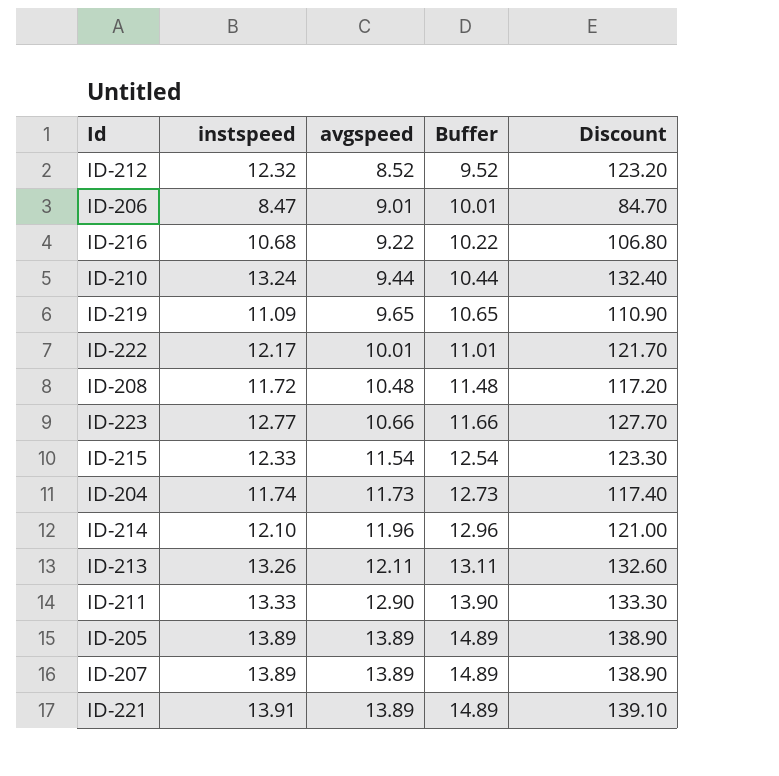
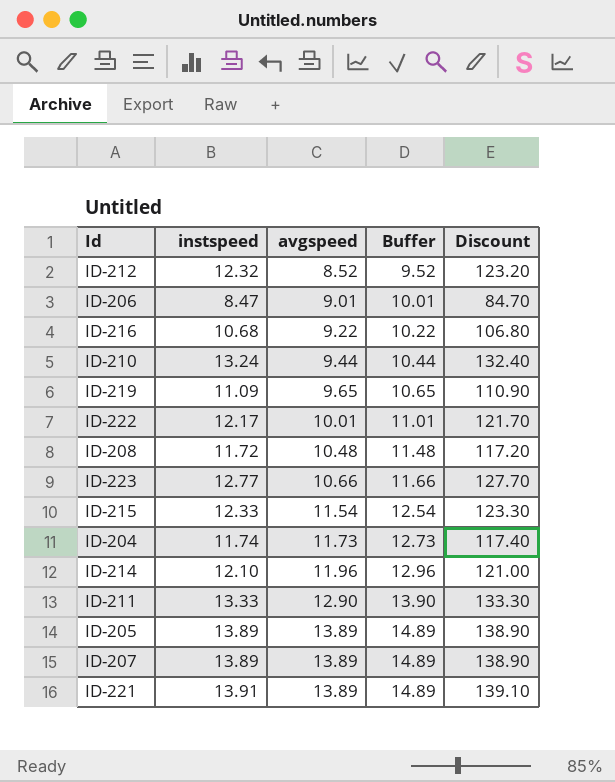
row ID-213: 13.26 | 12.11 | 13.11 | 132.60 -> none

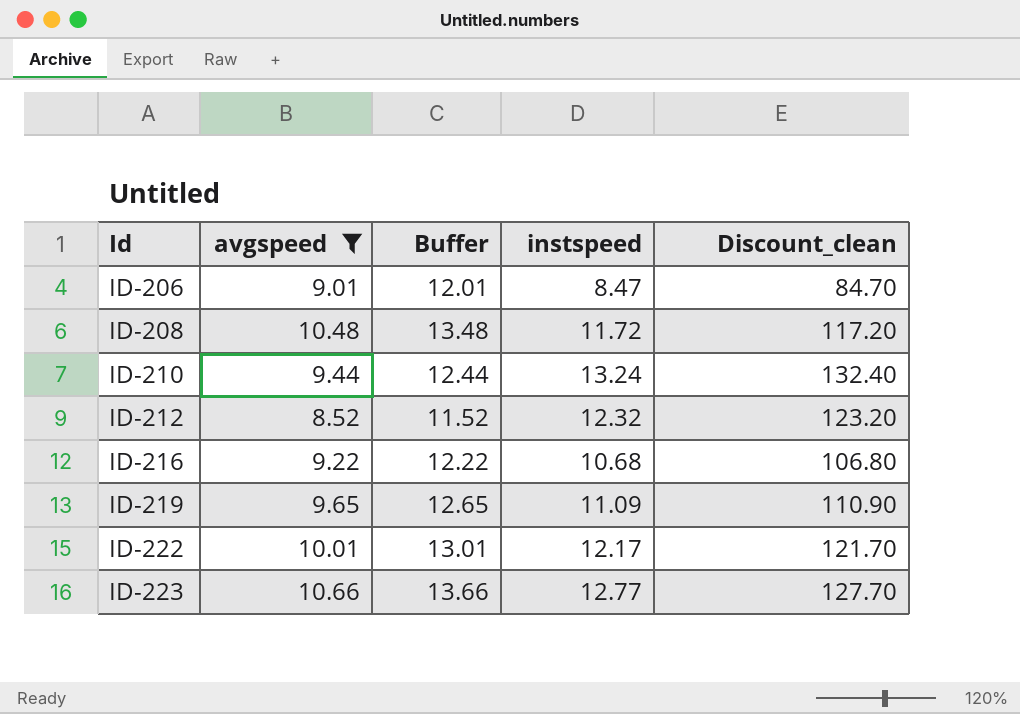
filter: none -> avgspeed <= 10.66
row order: avgspeed ascending -> Id ascending
column Buffer | formula: [avgspeed] + 1 -> [avgspeed] + 3
column instspeed | position: 2 -> 4
column name: Discount -> Discount_clean

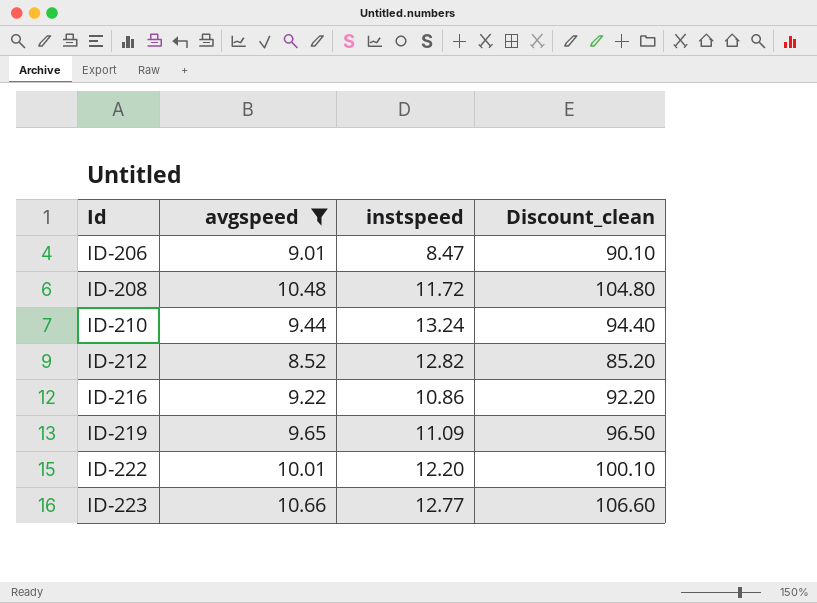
column Buffer | formula: [avgspeed] + 3 -> none
column Discount_clean | formula: [instspeed] * 10 -> [avgspeed] * 10
ID-212 | instspeed: 12.32 -> 12.82
ID-216 | instspeed: 10.68 -> 10.86
ID-222 | instspeed: 12.17 -> 12.20

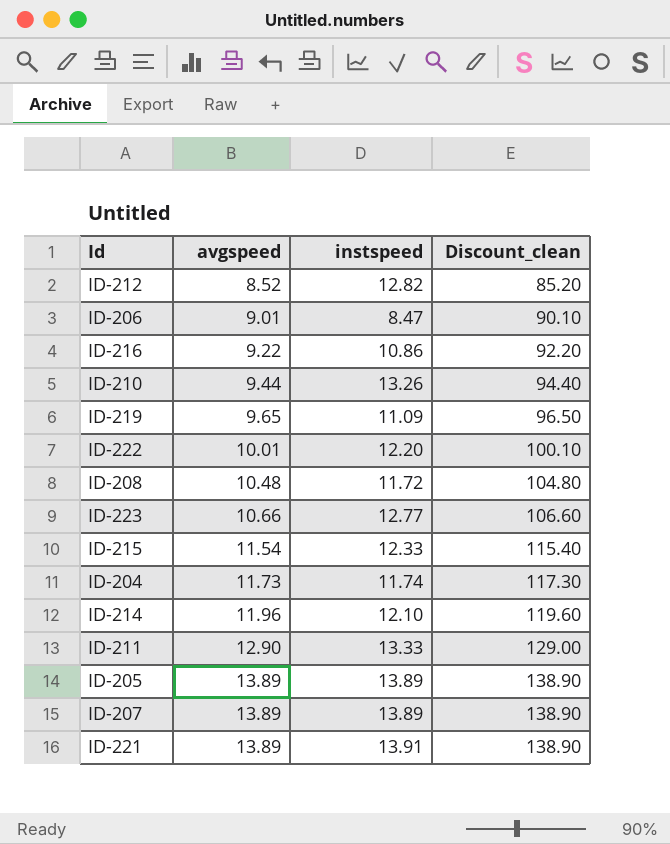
filter: avgspeed <= 10.66 -> none
row order: Id ascending -> avgspeed ascending
ID-210 | instspeed: 13.24 -> 13.26

